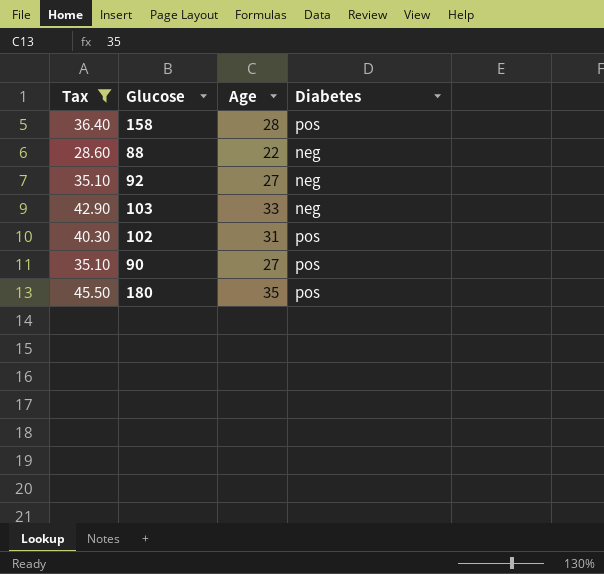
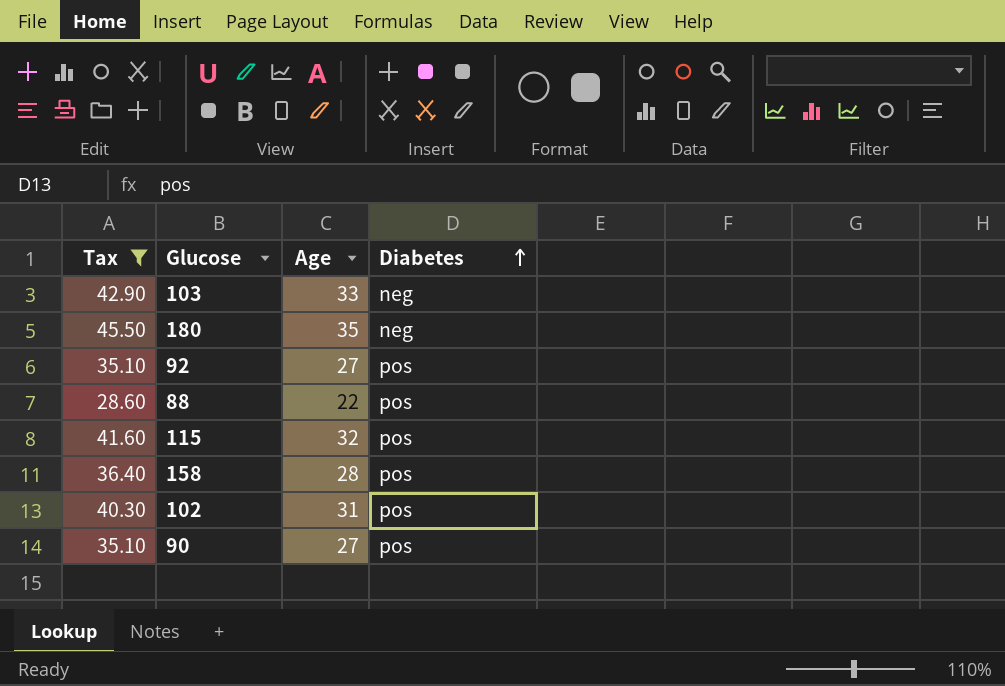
row order: none -> Diabetes ascending
180 | Diabetes: pos -> neg
92 | Diabetes: neg -> pos
88 | Diabetes: neg -> pos
row 115: none -> 41.60 | 32 | pos

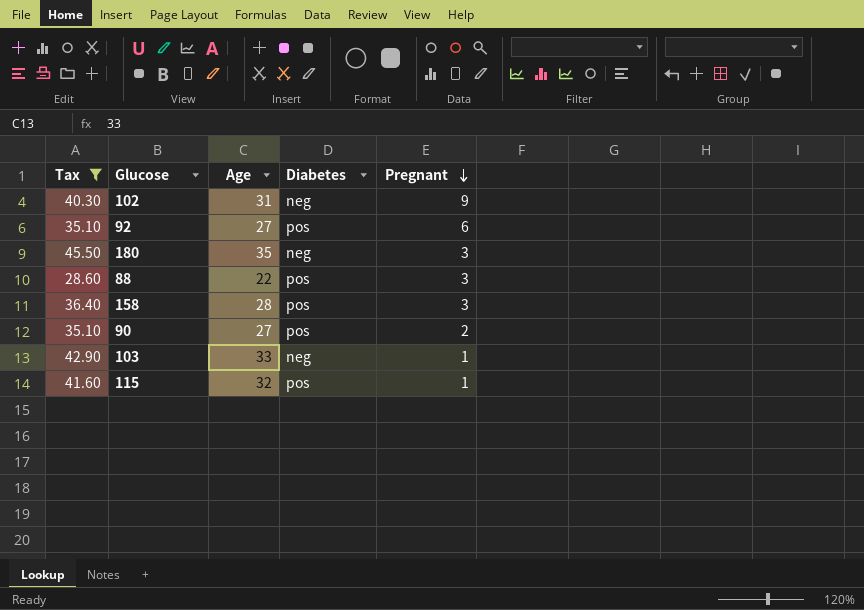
row order: Diabetes ascending -> Pregnant descending
column Pregnant | position: none -> 5
102 | Diabetes: pos -> neg

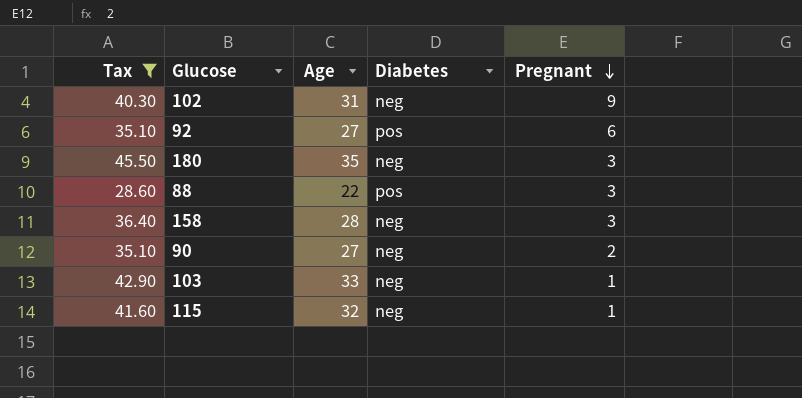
158 | Diabetes: pos -> neg
90 | Diabetes: pos -> neg
115 | Diabetes: pos -> neg

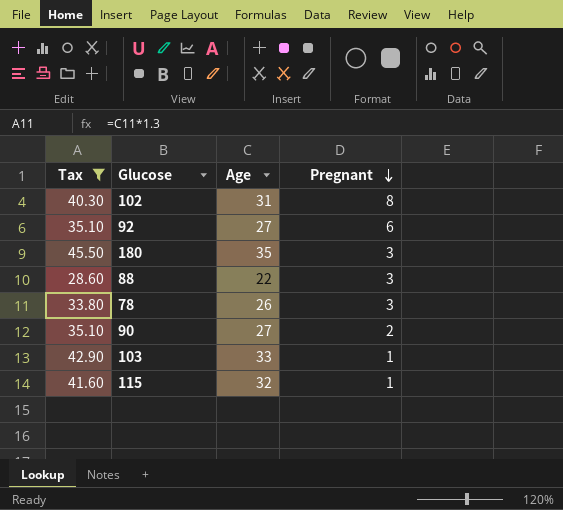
column Diabetes | position: 4 -> none
row 158: 36.40 | 28 | neg | 3 -> none
102 | Pregnant: 9 -> 8
row 78: none -> 33.80 | 26 | 3

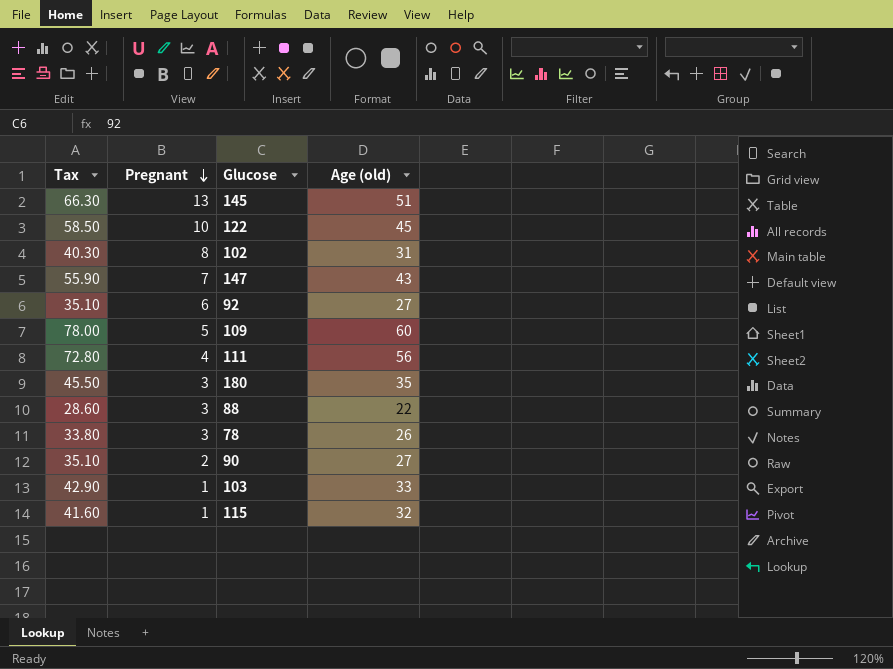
filter: Tax <= 45.50 -> none
column Pregnant | position: 4 -> 2
column name: Age -> Age (old)

